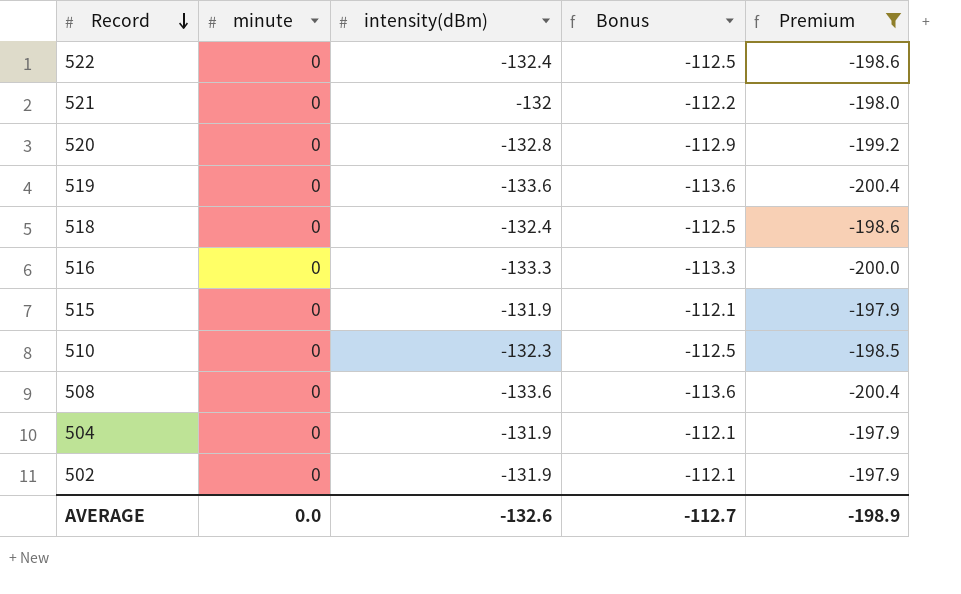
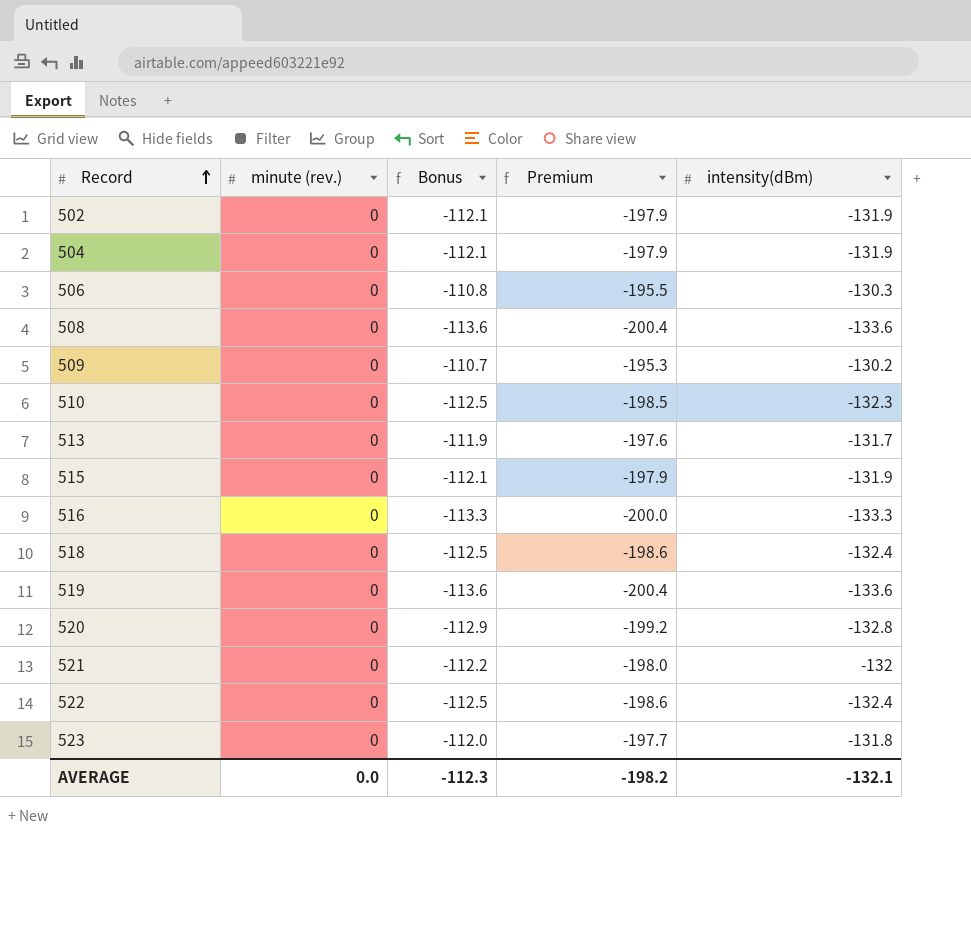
filter: Premium <= -197.9 -> none
row order: Record descending -> Record ascending
column name: minute -> minute (rev.)
column intensity(dBm) | position: 3 -> 5
AVERAGE | Bonus: -112.7 -> -112.3
AVERAGE | Premium: -198.9 -> -198.2
AVERAGE | intensity(dBm): -132.6 -> -132.1

